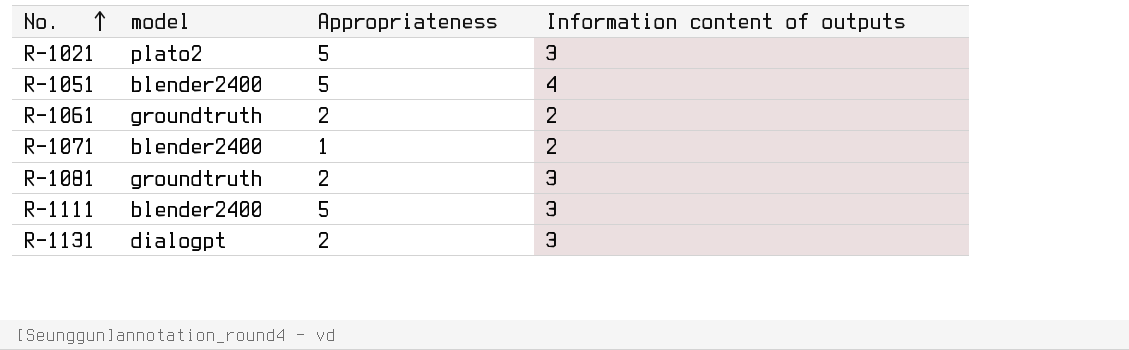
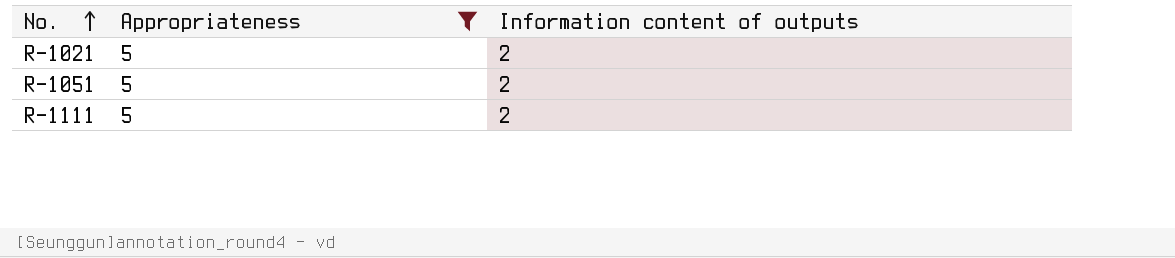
filter: none -> Appropriateness = 5
column model | position: 2 -> none
R-1021 | Information content of outputs: 3 -> 2
R-1051 | Information content of outputs: 4 -> 2
R-1111 | Information content of outputs: 3 -> 2

